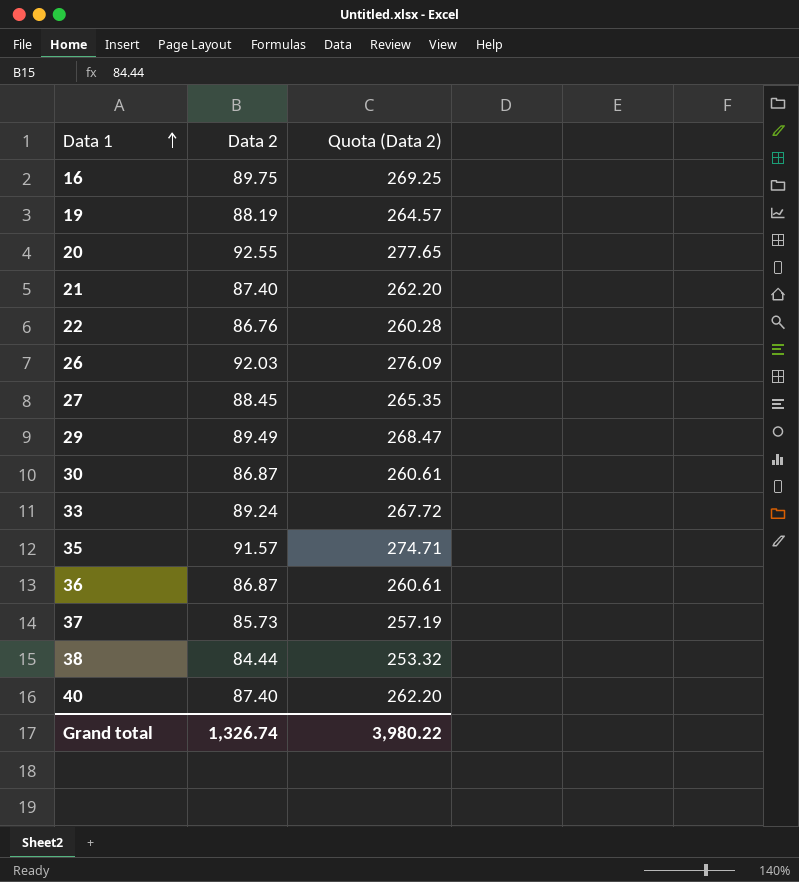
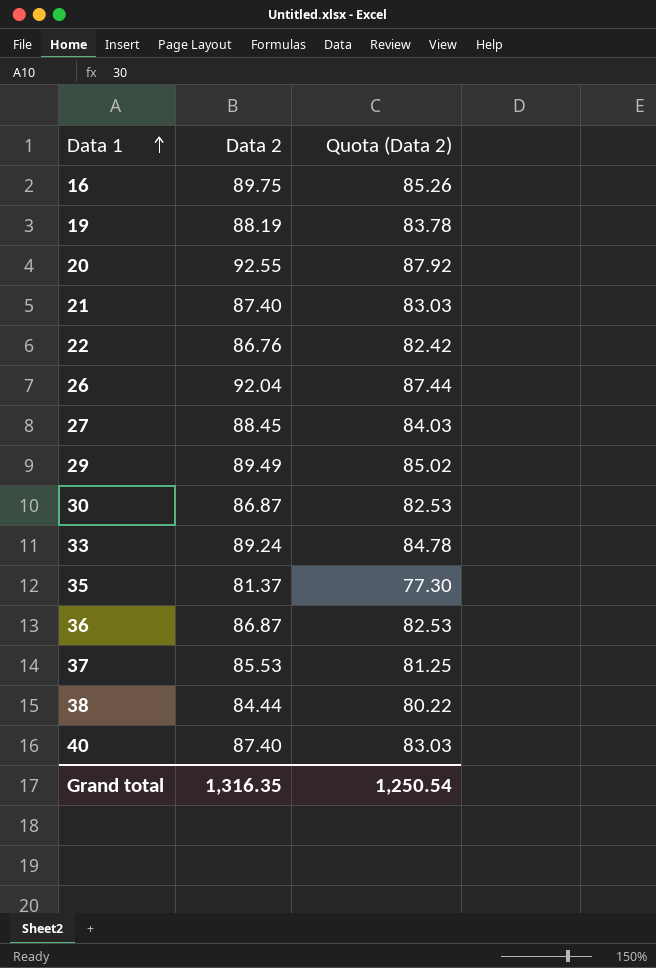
column Quota (Data 2) | formula: [Data 2] * 3 -> [Data 2] * 0.95
26 | Data 2: 92.03 -> 92.04
35 | Data 2: 91.57 -> 81.37
37 | Data 2: 85.73 -> 85.53
Grand total | Data 2: 1,326.74 -> 1,316.35
Grand total | Quota (Data 2): 3,980.22 -> 1,250.54

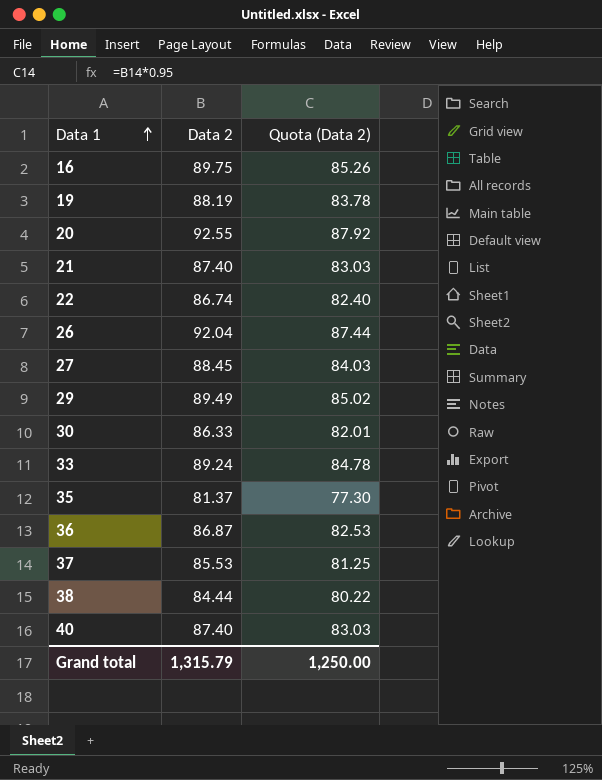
22 | Data 2: 86.76 -> 86.74
22 | Quota (Data 2): 82.42 -> 82.40
30 | Data 2: 86.87 -> 86.33
30 | Quota (Data 2): 82.53 -> 82.01
Grand total | Data 2: 1,316.35 -> 1,315.79
Grand total | Quota (Data 2): 1,250.54 -> 1,250.00

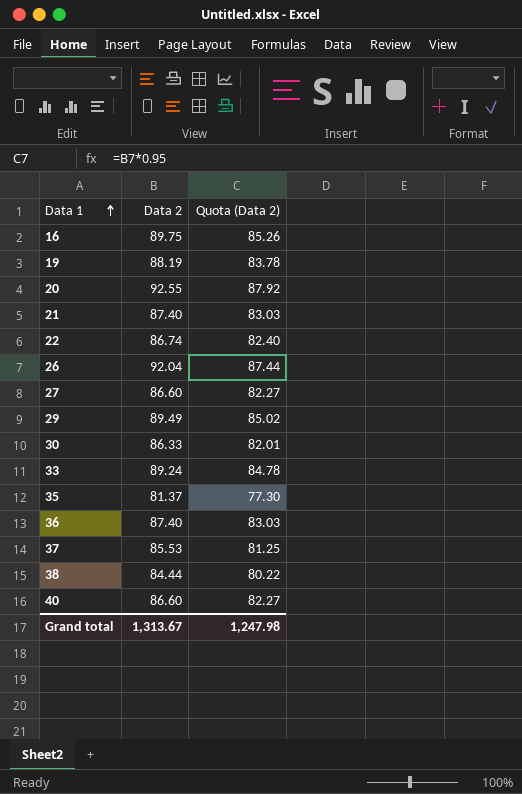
27 | Data 2: 88.45 -> 86.60
27 | Quota (Data 2): 84.03 -> 82.27
36 | Data 2: 86.87 -> 87.40
36 | Quota (Data 2): 82.53 -> 83.03
40 | Data 2: 87.40 -> 86.60
40 | Quota (Data 2): 83.03 -> 82.27
Grand total | Data 2: 1,315.79 -> 1,313.67
Grand total | Quota (Data 2): 1,250.00 -> 1,247.98

